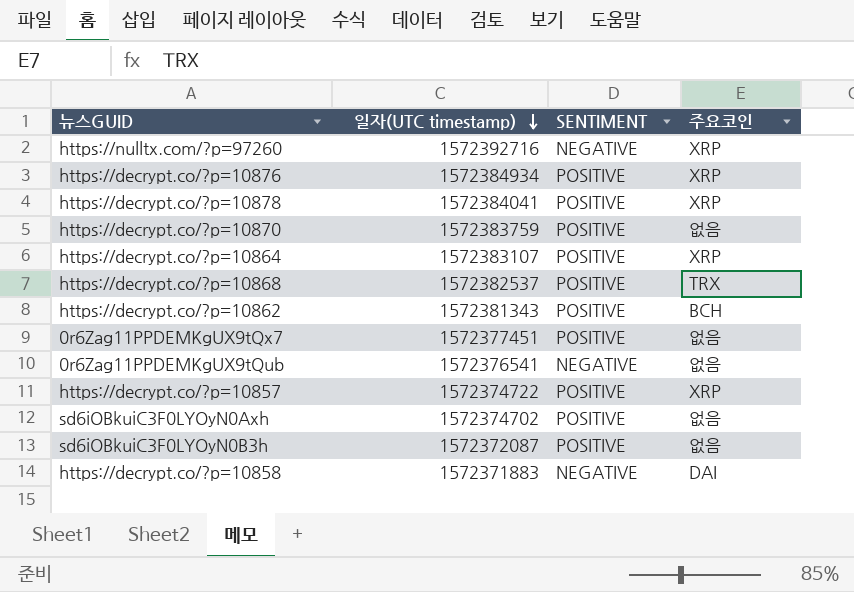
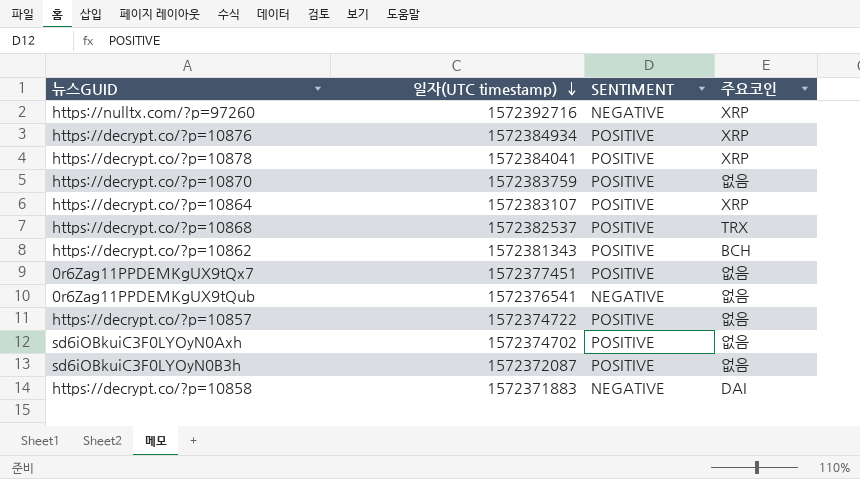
https://decrypt.co/?p=10857 | 주요코인: XRP -> 없음

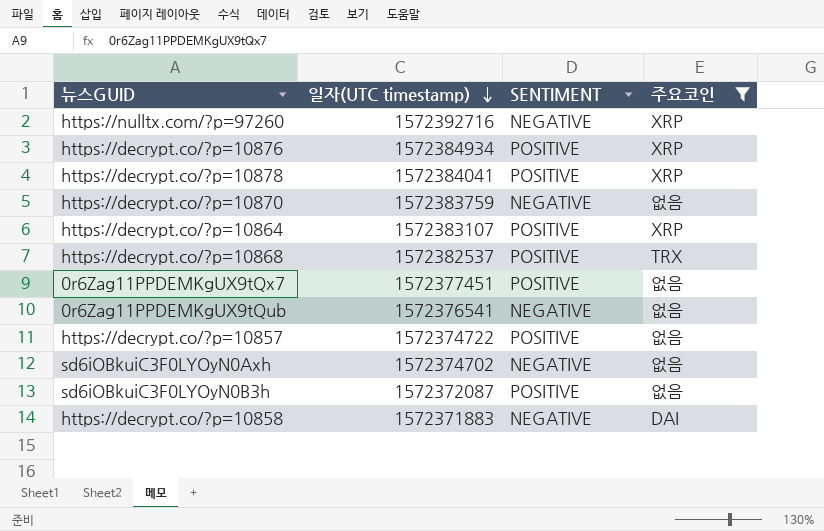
filter: none -> 주요코인 != BCH
https://decrypt.co/?p=10870 | SENTIMENT: POSITIVE -> NEGATIVE
sd6iOBkuiC3F0LYOyN0Axh | SENTIMENT: POSITIVE -> NEGATIVE

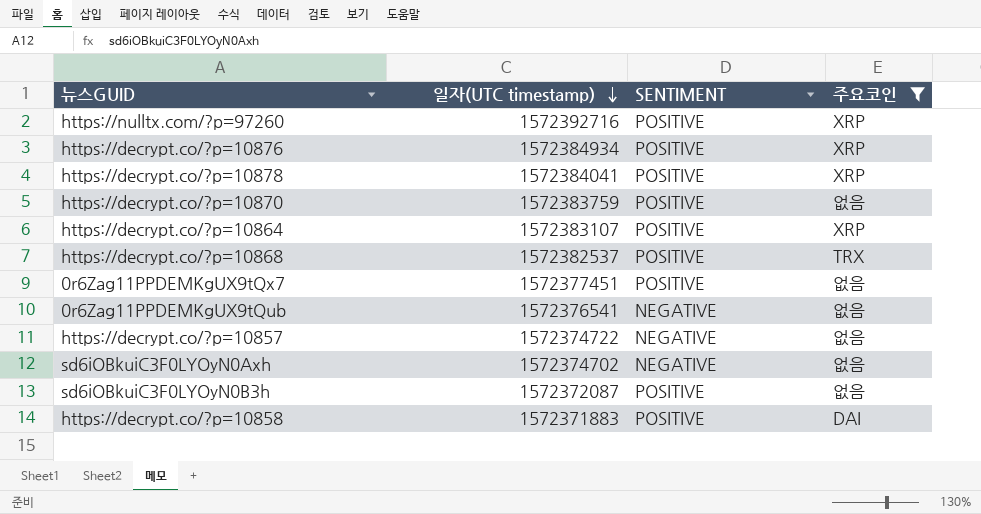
https://nulltx.com/?p=97260 | SENTIMENT: NEGATIVE -> POSITIVE
https://decrypt.co/?p=10870 | SENTIMENT: NEGATIVE -> POSITIVE
https://decrypt.co/?p=10857 | SENTIMENT: POSITIVE -> NEGATIVE
https://decrypt.co/?p=10858 | SENTIMENT: NEGATIVE -> POSITIVE

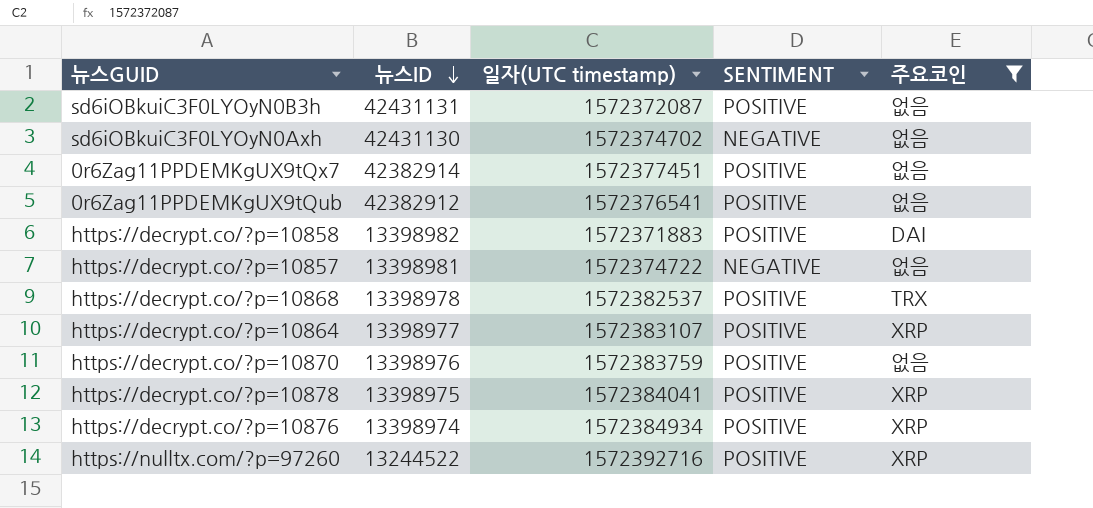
row order: 일자(UTC timestamp) descending -> 뉴스ID descending
column 뉴스ID | position: none -> 2
0r6Zag11PPDEMKgUX9tQub | SENTIMENT: NEGATIVE -> POSITIVE

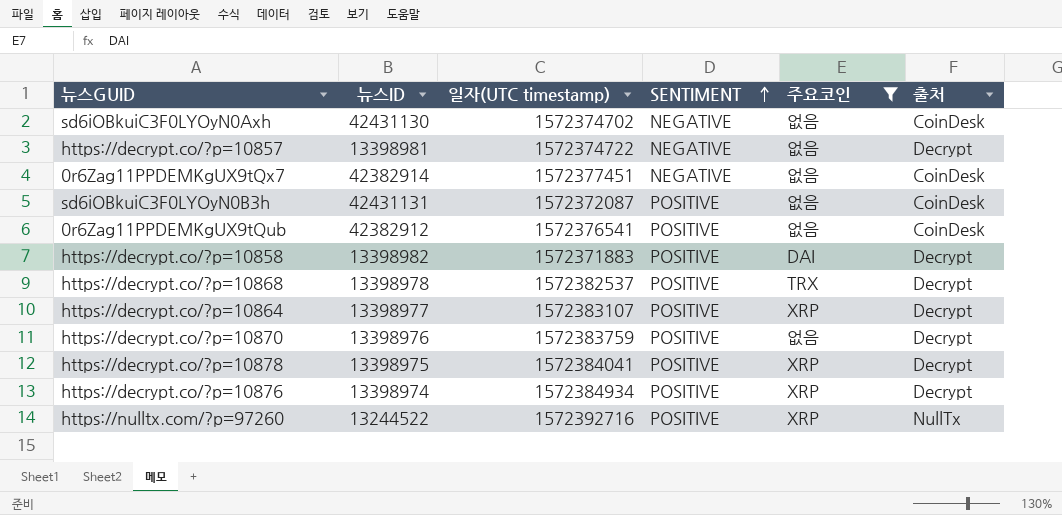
row order: 뉴스ID descending -> SENTIMENT ascending
column 출처 | position: none -> 6
0r6Zag11PPDEMKgUX9tQx7 | SENTIMENT: POSITIVE -> NEGATIVE

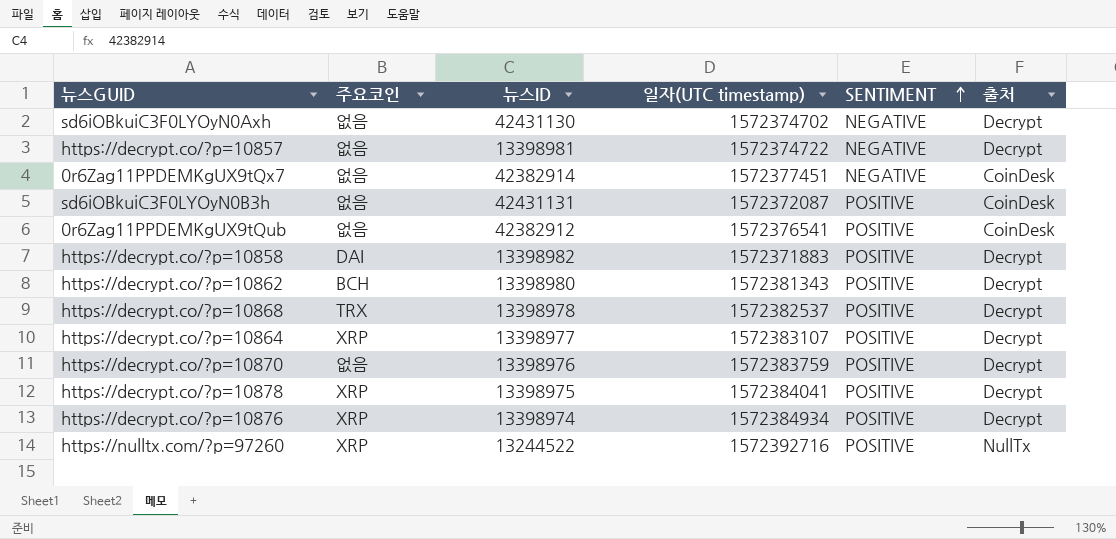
filter: 주요코인 != BCH -> none
column 주요코인 | position: 5 -> 2
sd6iOBkuiC3F0LYOyN0Axh | 출처: CoinDesk -> Decrypt

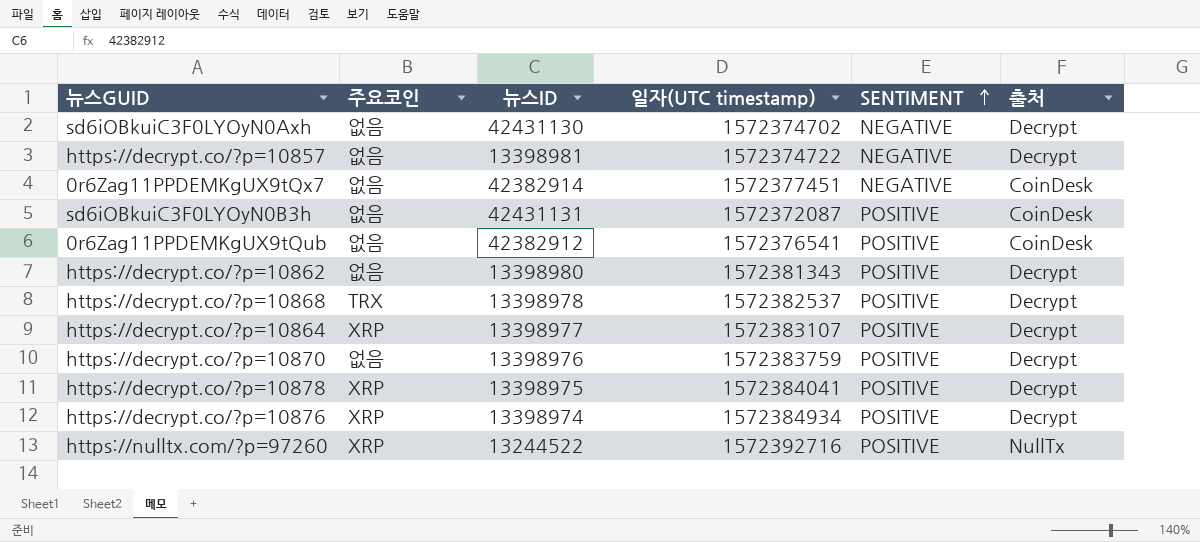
row https://decrypt.co/?p=10858: DAI | 13398982 | 1572371883 | POSITIVE | Decrypt -> none
https://decrypt.co/?p=10862 | 주요코인: BCH -> 없음

